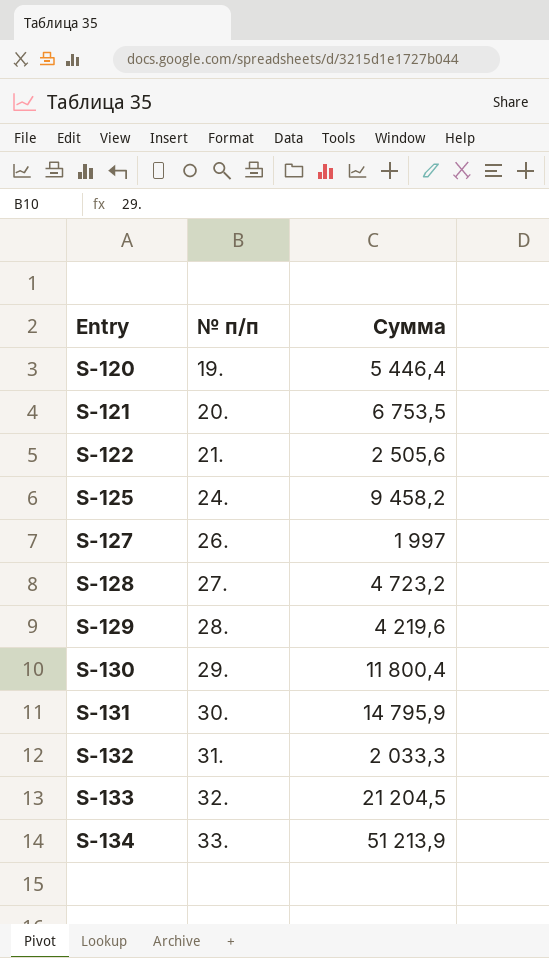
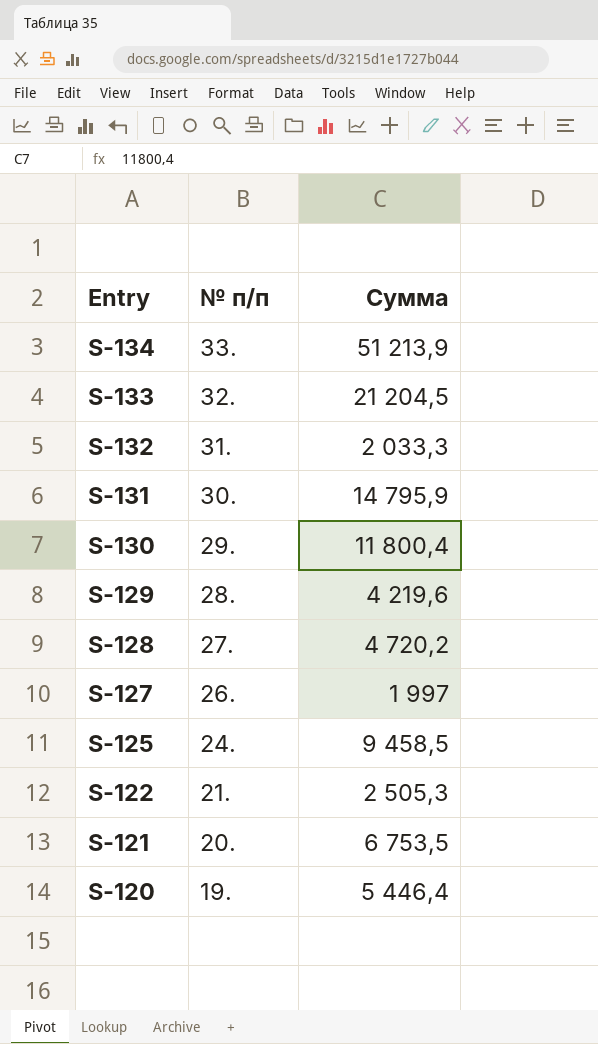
row order: Entry ascending -> Entry descending
S-128 | Сумма: 4 723,2 -> 4 720,2
S-125 | Сумма: 9 458,2 -> 9 458,5
S-122 | Сумма: 2 505,6 -> 2 505,3

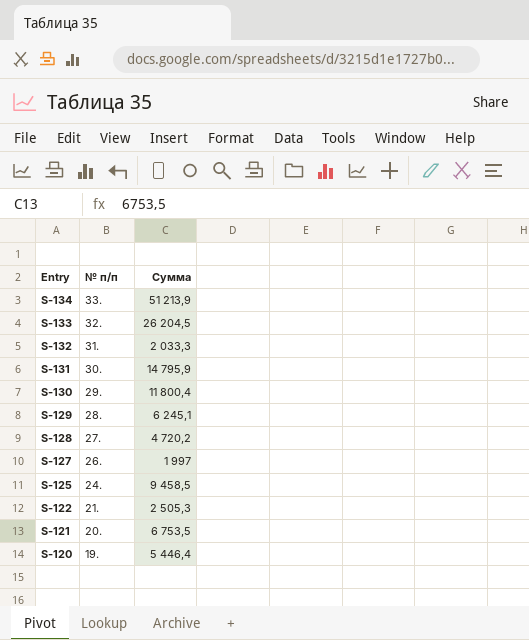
S-133 | Сумма: 21 204,5 -> 26 204,5
S-129 | Сумма: 4 219,6 -> 6 245,1

